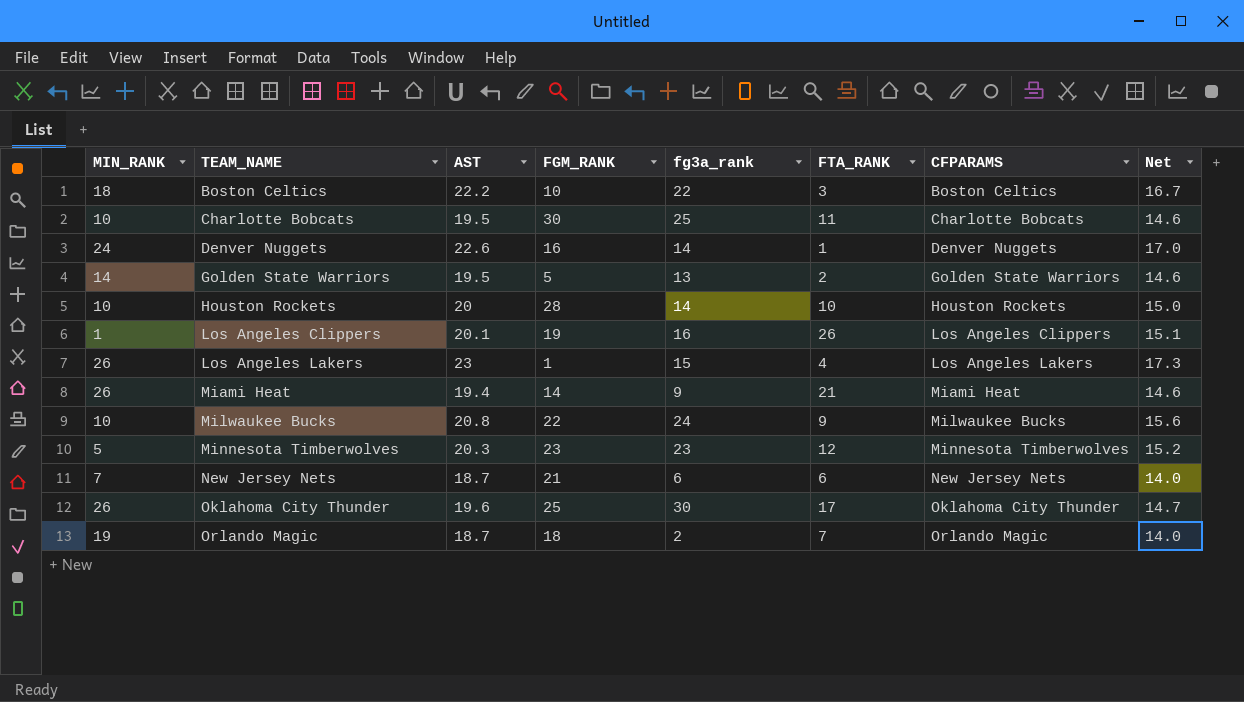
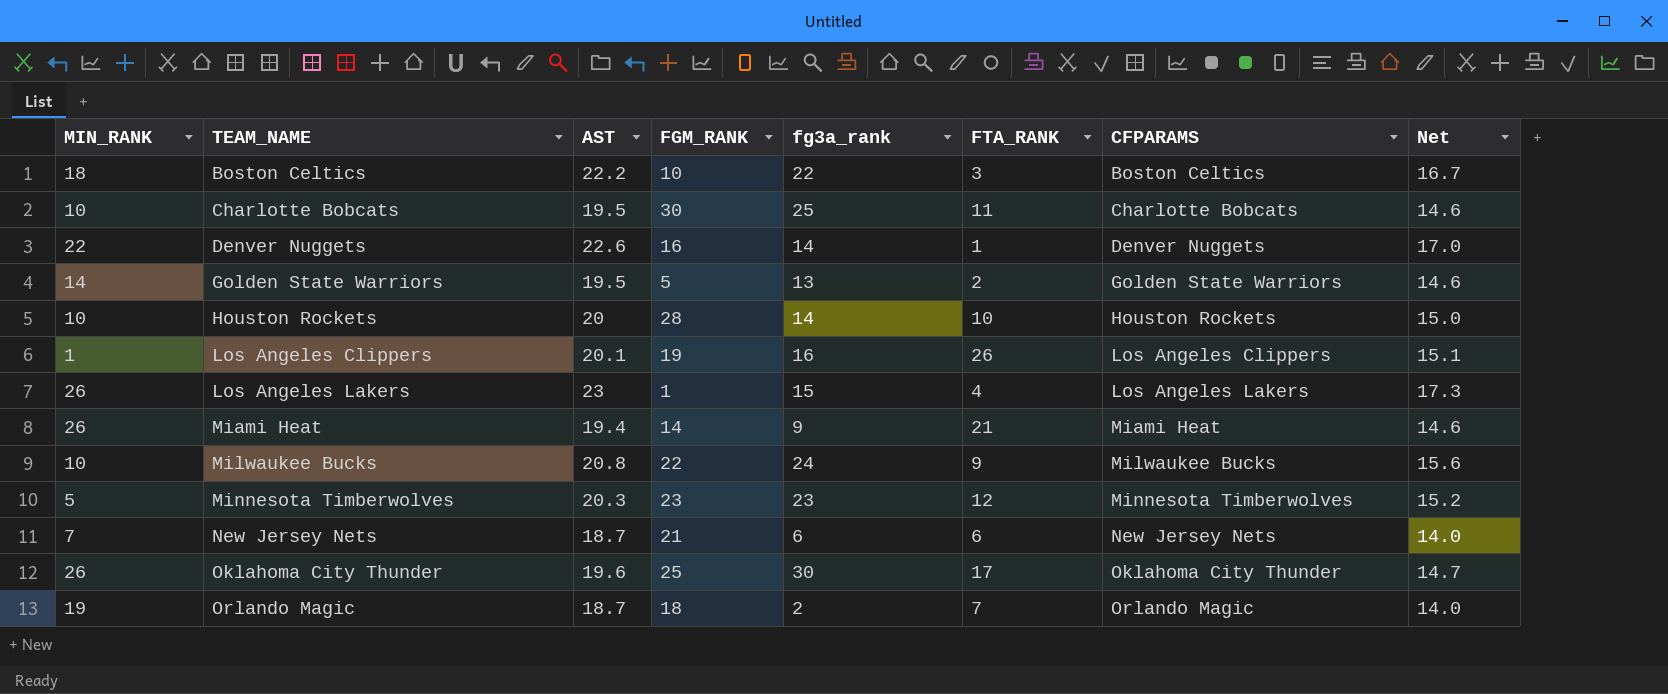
Denver Nuggets | MIN_RANK: 24 -> 22

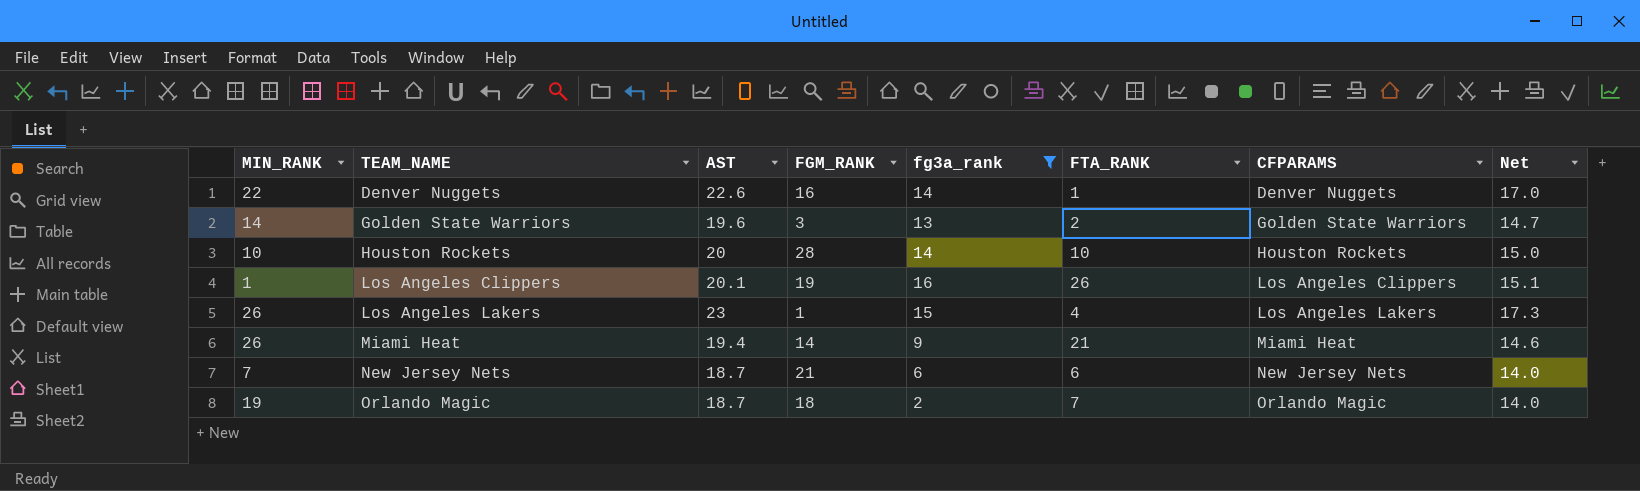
filter: none -> fg3a_rank <= 16
Golden State Warriors | AST: 19.5 -> 19.6
Golden State Warriors | FGM_RANK: 5 -> 3
Golden State Warriors | Net: 14.6 -> 14.7

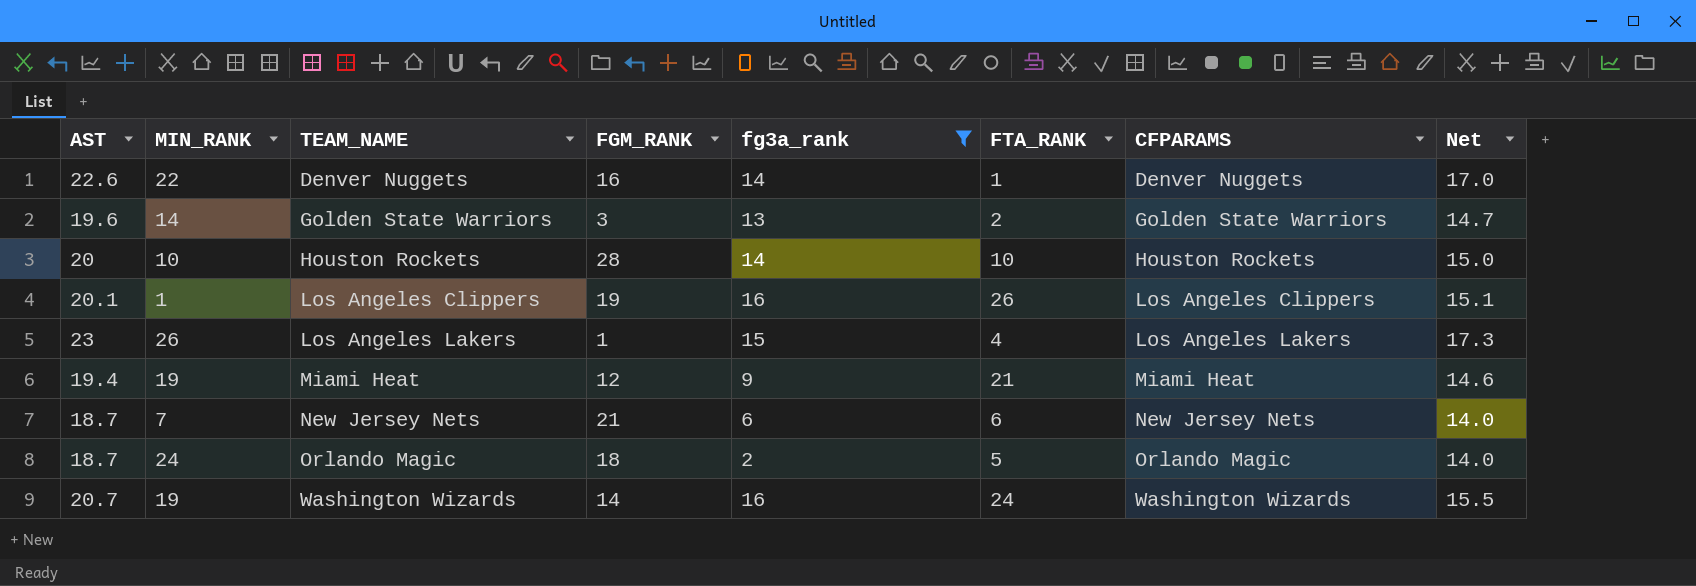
column AST | position: 3 -> 1
Miami Heat | MIN_RANK: 26 -> 19
Miami Heat | FGM_RANK: 14 -> 12
Orlando Magic | MIN_RANK: 19 -> 24
Orlando Magic | FTA_RANK: 7 -> 5
row Washington Wizards: none -> 20.7 | 19 | 14 | 16 | 24 | Washington Wizards | 15.5

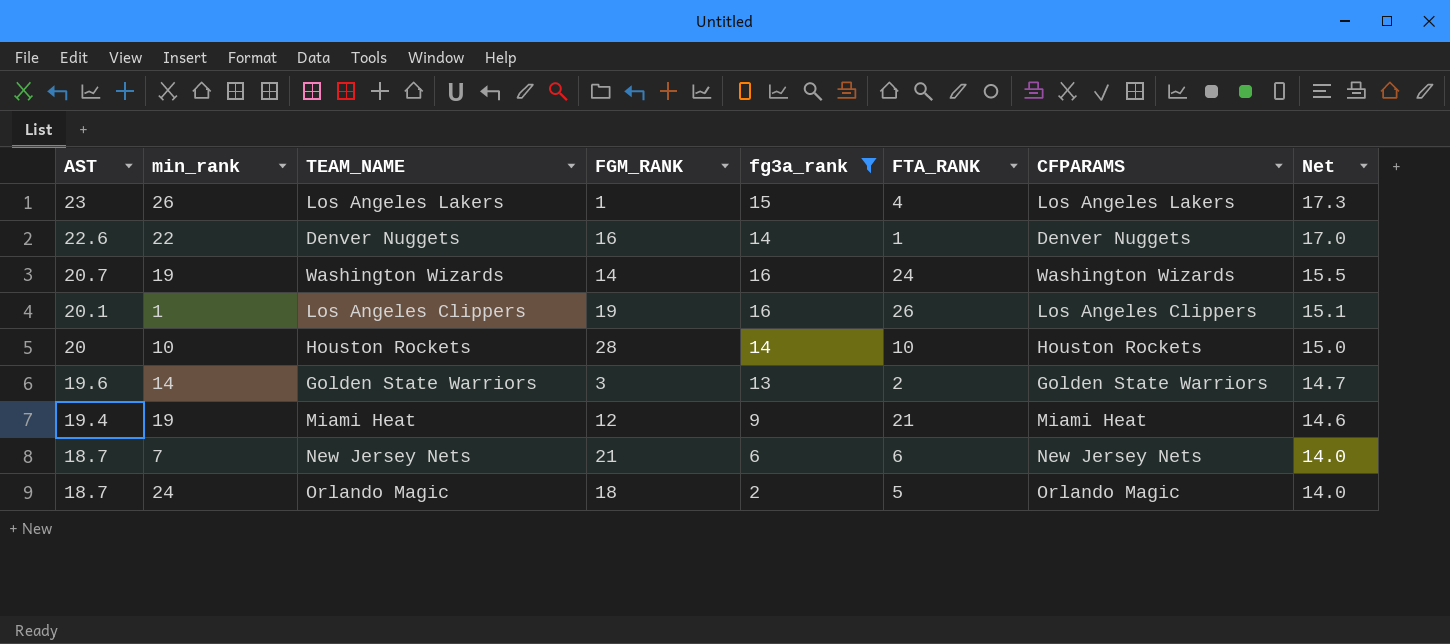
row order: TEAM_NAME ascending -> AST descending
column name: MIN_RANK -> min_rank

